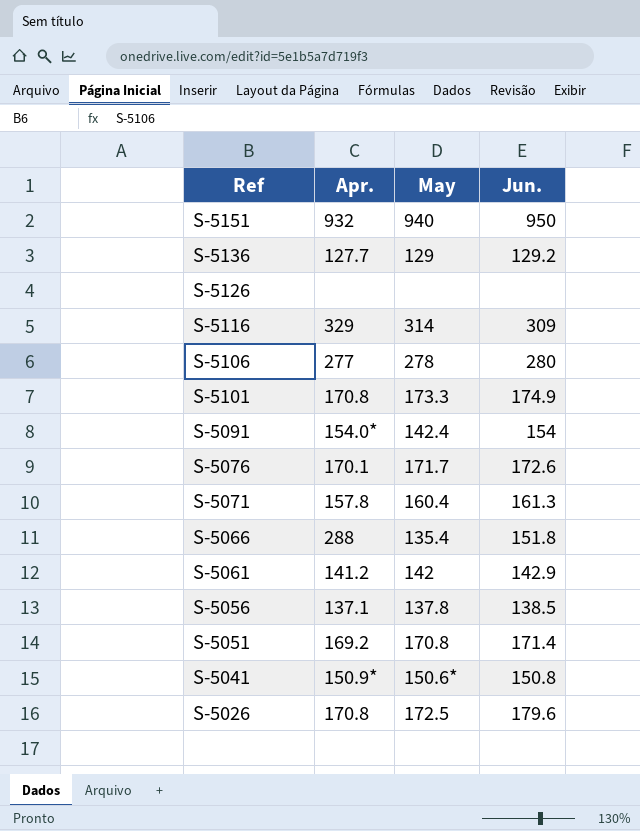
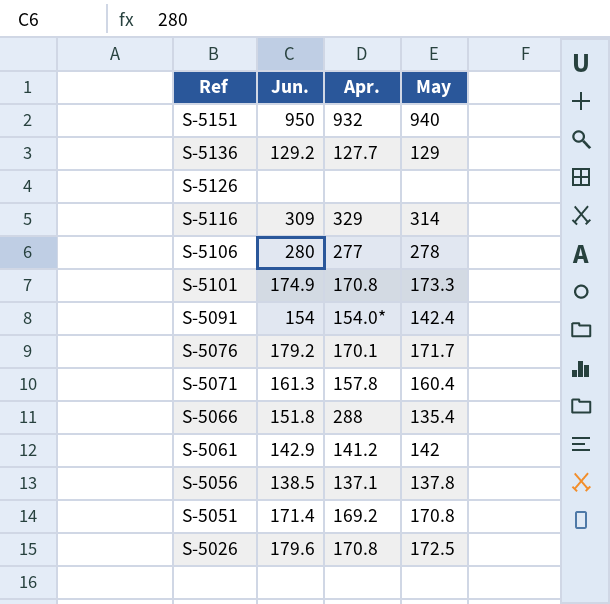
column Jun. | position: 4 -> 2
row S-5041: 150.9* | 150.6* | 150.8 -> none
S-5076 | Jun.: 172.6 -> 179.2

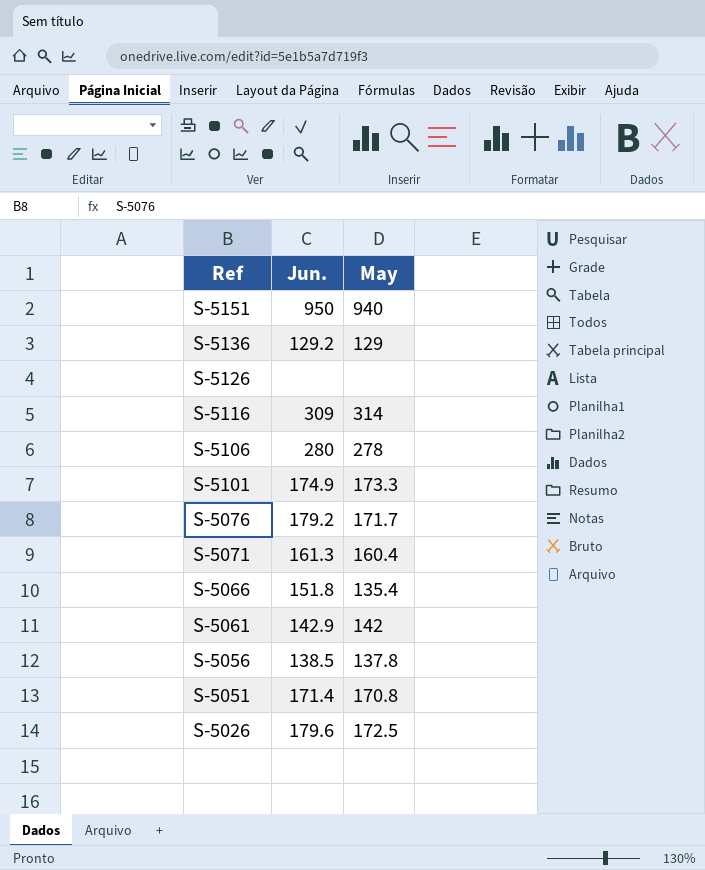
column Apr. | position: 3 -> none
row S-5091: 154 | 154.0* | 142.4 -> none

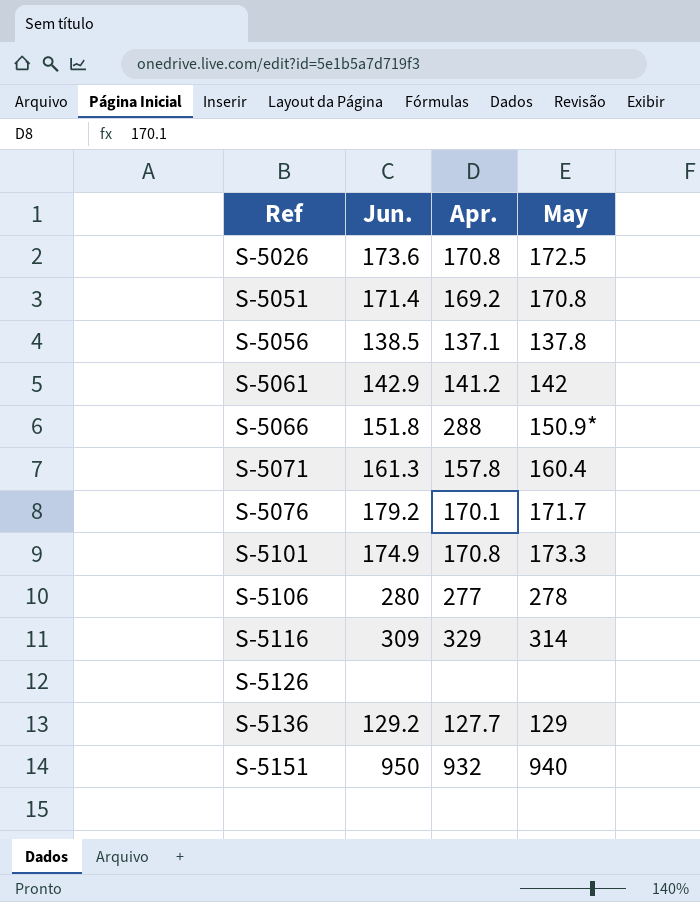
row order: Ref descending -> Ref ascending
column Apr. | position: none -> 3
S-5026 | Jun.: 179.6 -> 173.6
S-5066 | May: 135.4 -> 150.9*

